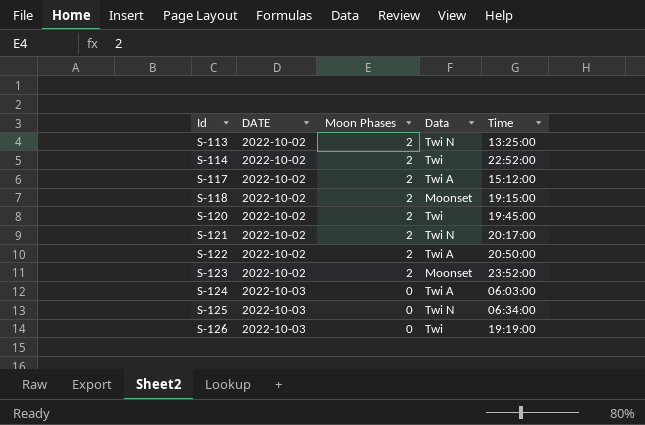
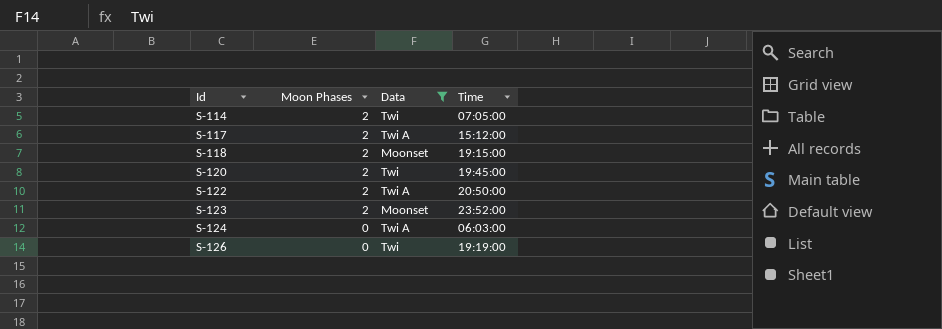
filter: none -> Data != Twi N
column DATE | position: 2 -> none
S-114 | Time: 22:52:00 -> 07:05:00

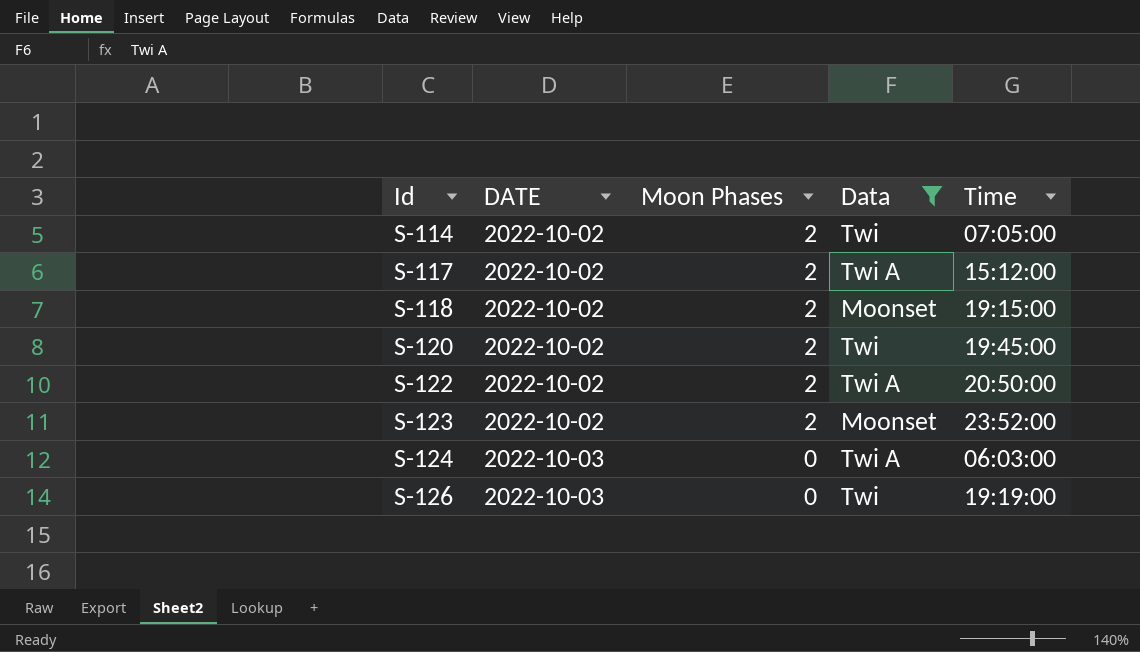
column DATE | position: none -> 2

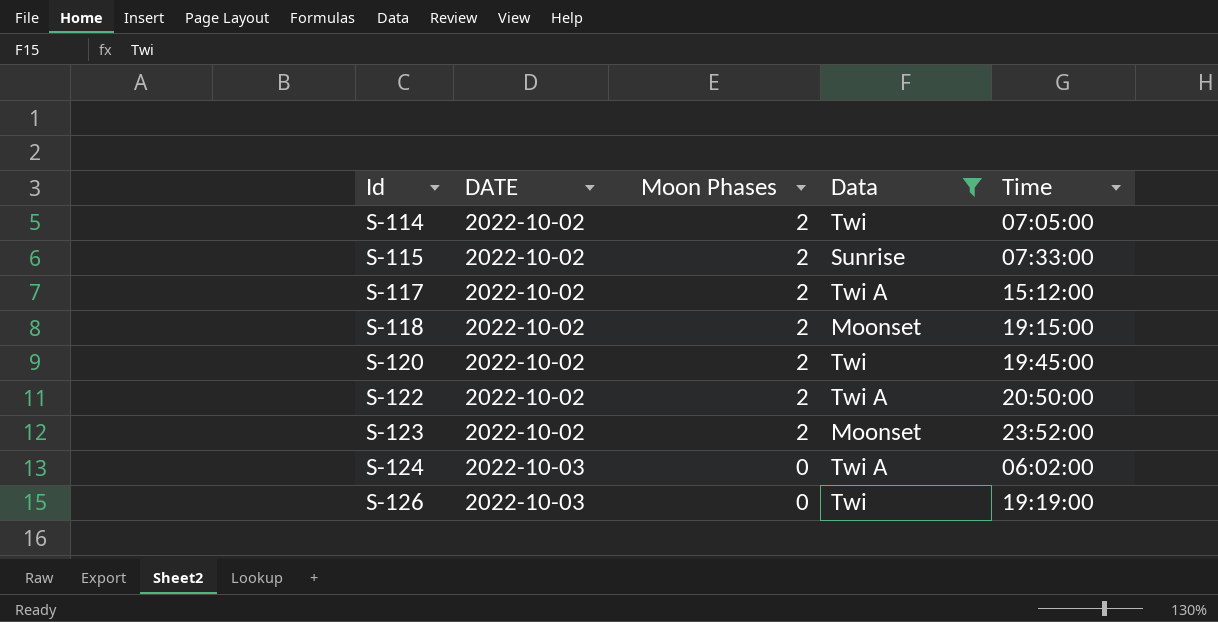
row S-115: none -> 2022-10-02 | 2 | Sunrise | 07:33:00
S-124 | Time: 06:03:00 -> 06:02:00

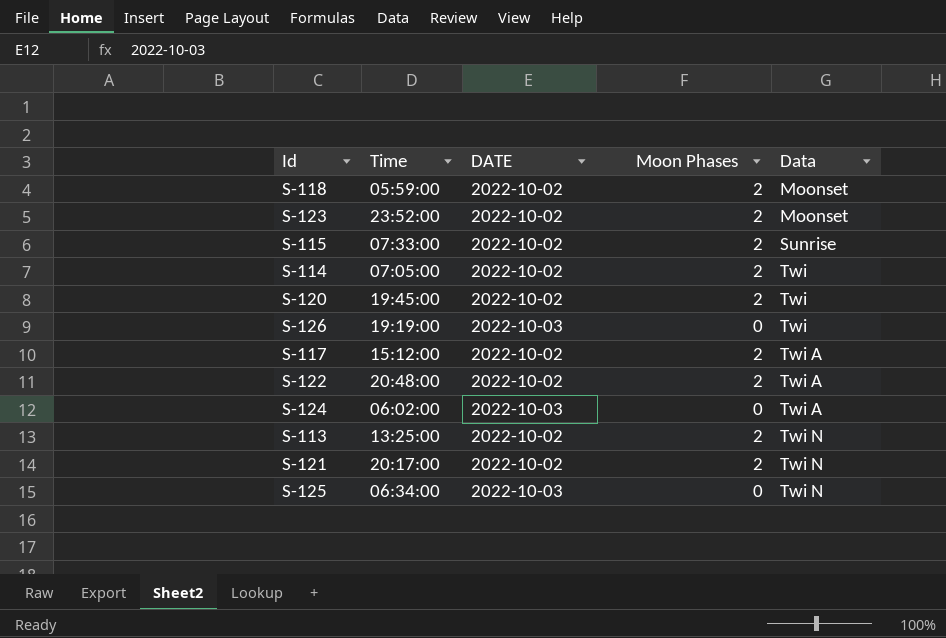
filter: Data != Twi N -> none
row order: Id ascending -> Data ascending
column Time | position: 5 -> 2
S-118 | Time: 19:15:00 -> 05:59:00
S-122 | Time: 20:50:00 -> 20:48:00

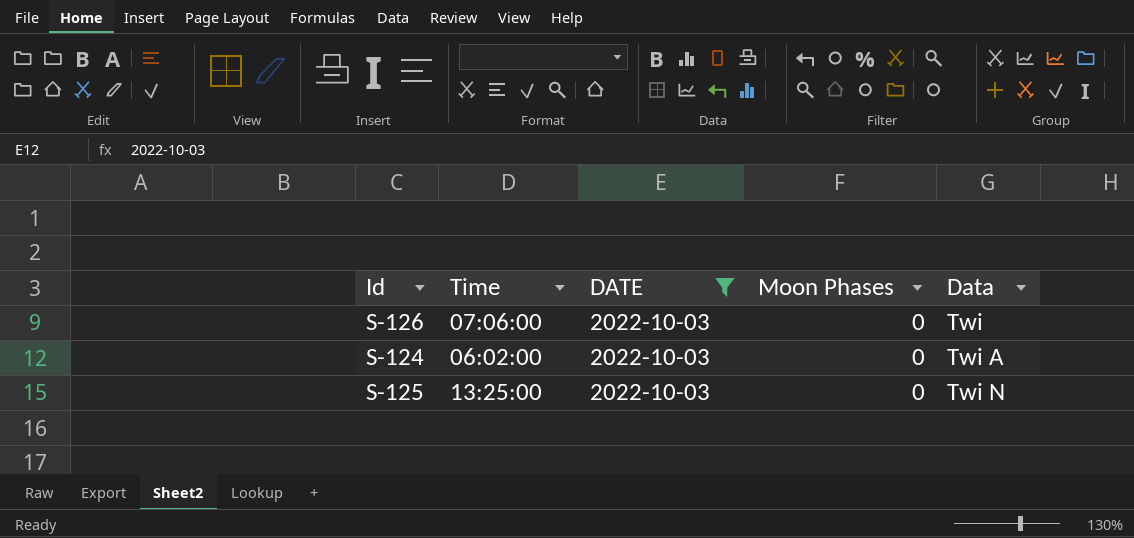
filter: none -> DATE = 2022-10-03
S-126 | Time: 19:19:00 -> 07:06:00
S-125 | Time: 06:34:00 -> 13:25:00

